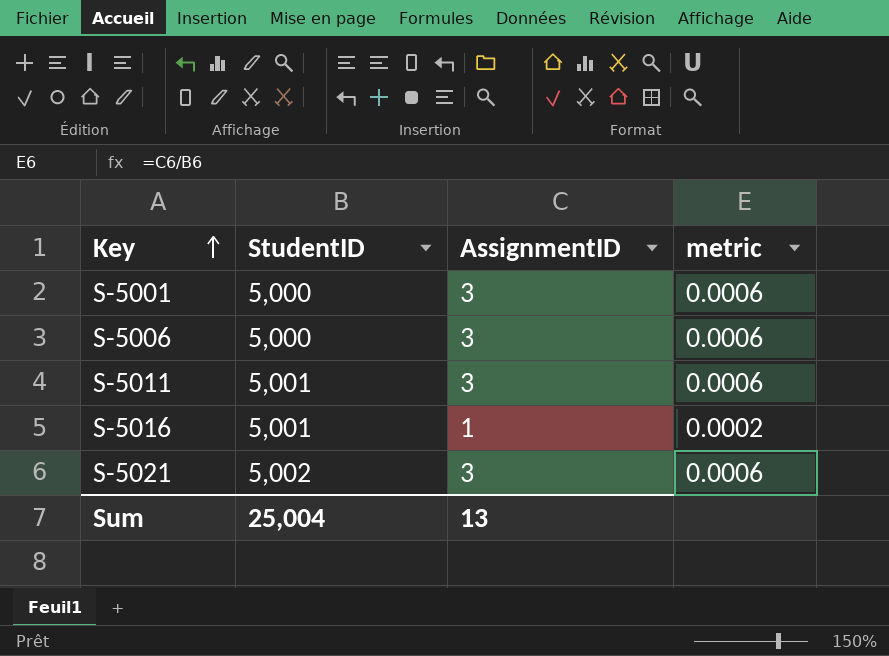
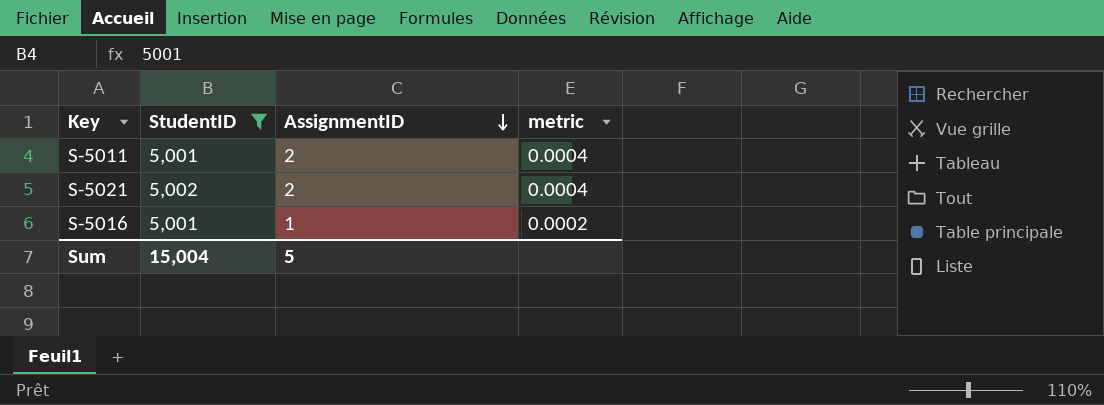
filter: none -> StudentID != 5,000
row order: Key ascending -> AssignmentID descending
S-5011 | AssignmentID: 3 -> 2
S-5011 | metric: 0.0006 -> 0.0004
S-5021 | AssignmentID: 3 -> 2
S-5021 | metric: 0.0006 -> 0.0004
Sum | StudentID: 25,004 -> 15,004
Sum | AssignmentID: 13 -> 5

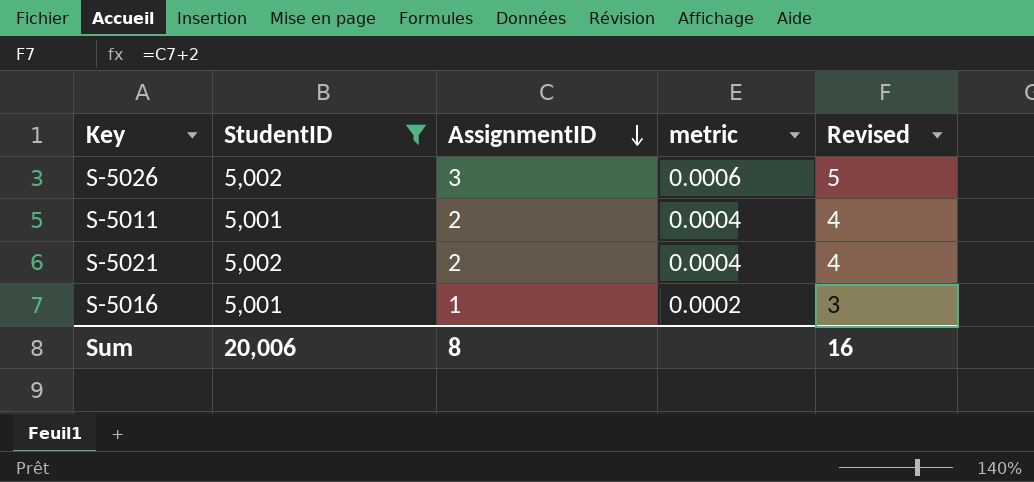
column Revised | formula: none -> [AssignmentID] + 2
row S-5026: none -> 5,002 | 3 | 0.0006 | 5
Sum | StudentID: 15,004 -> 20,006
Sum | AssignmentID: 5 -> 8

